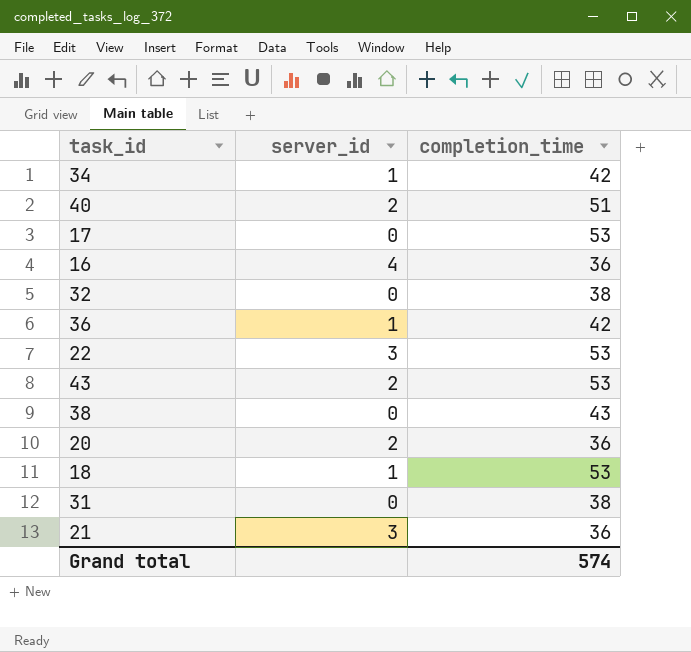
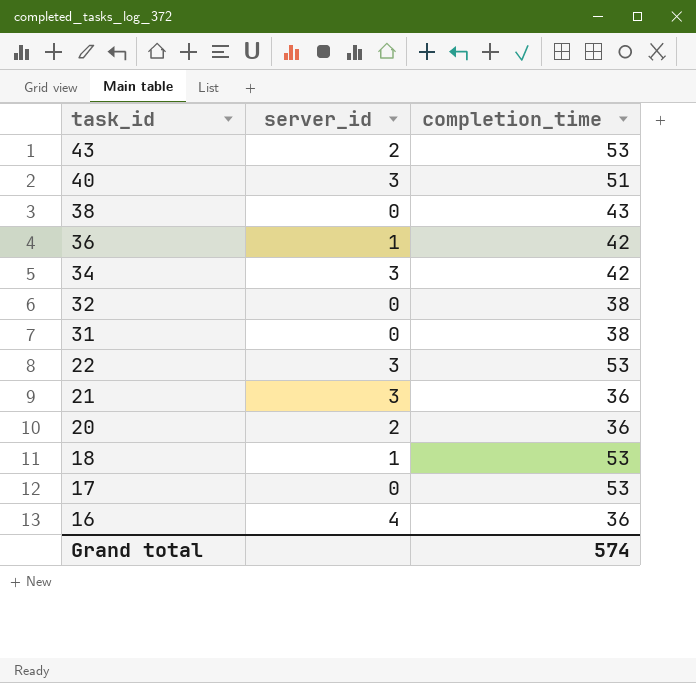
row order: none -> task_id descending
40 | server_id: 2 -> 3
34 | server_id: 1 -> 3

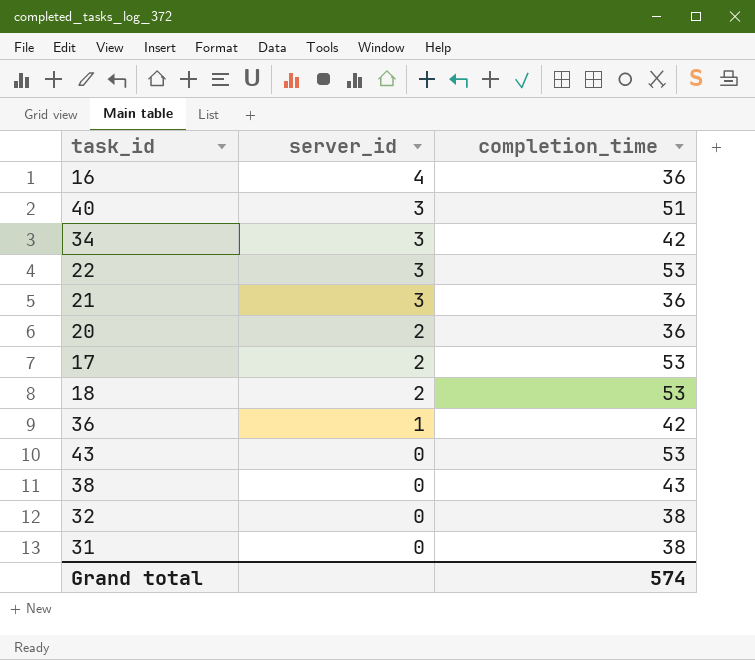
row order: task_id descending -> server_id descending
17 | server_id: 0 -> 2
18 | server_id: 1 -> 2
43 | server_id: 2 -> 0

